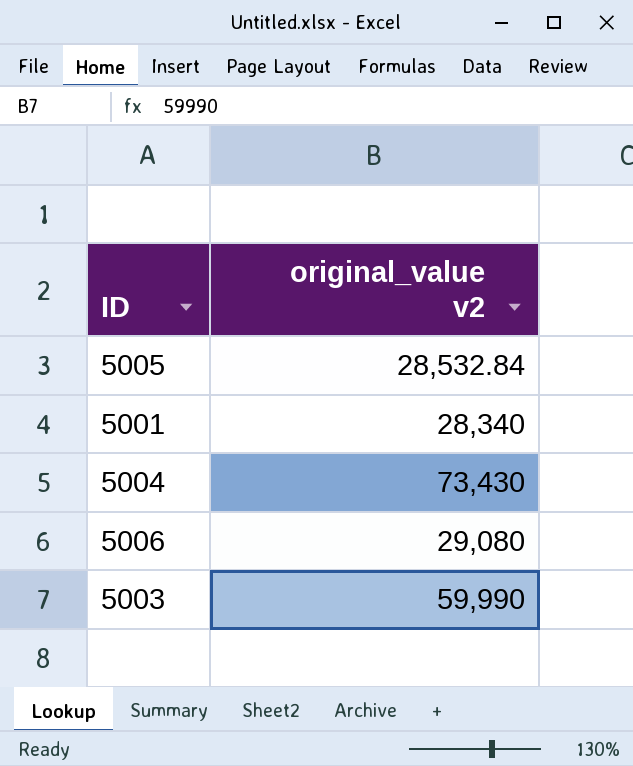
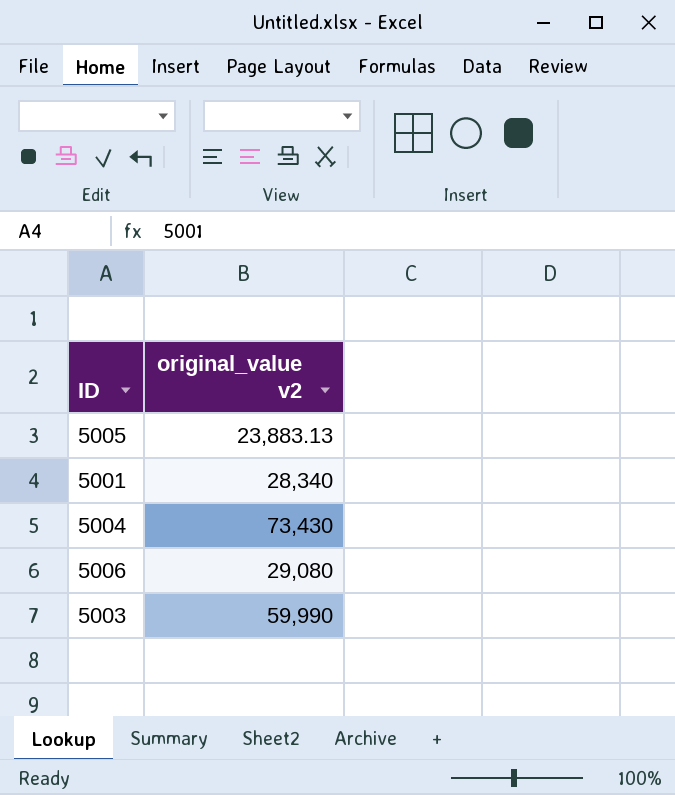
5005 | original_value v2: 28,532.84 -> 23,883.13

